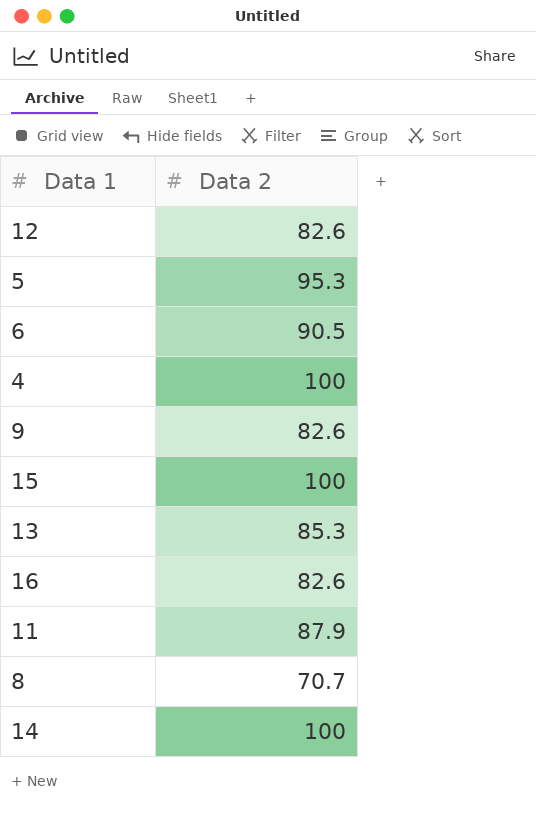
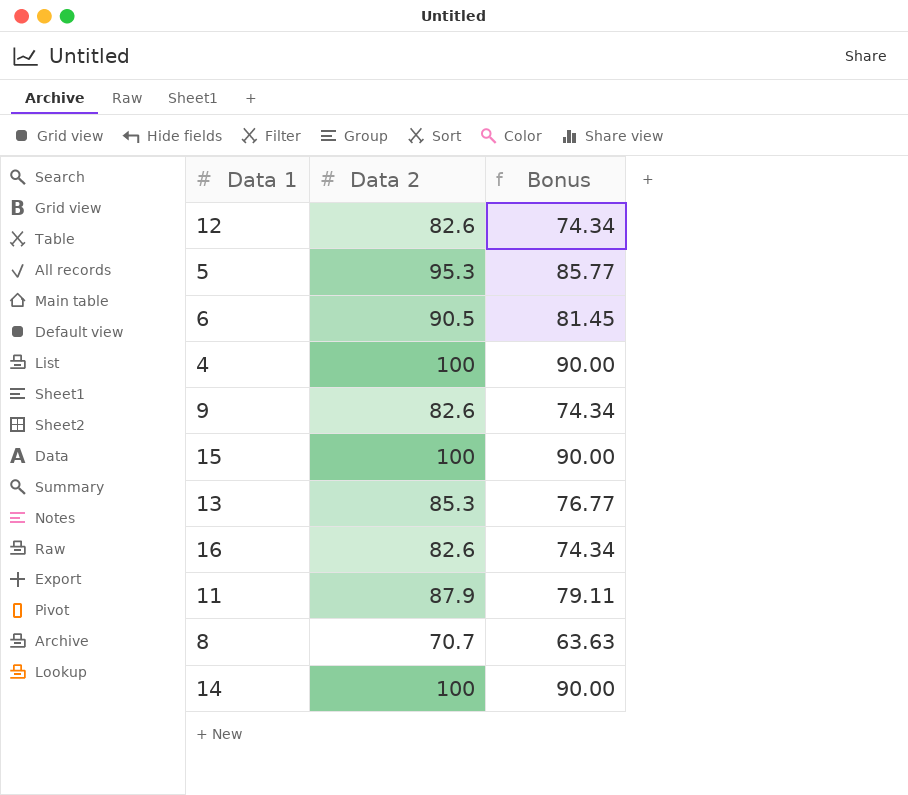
column Bonus | formula: none -> [Data 2] * 0.9

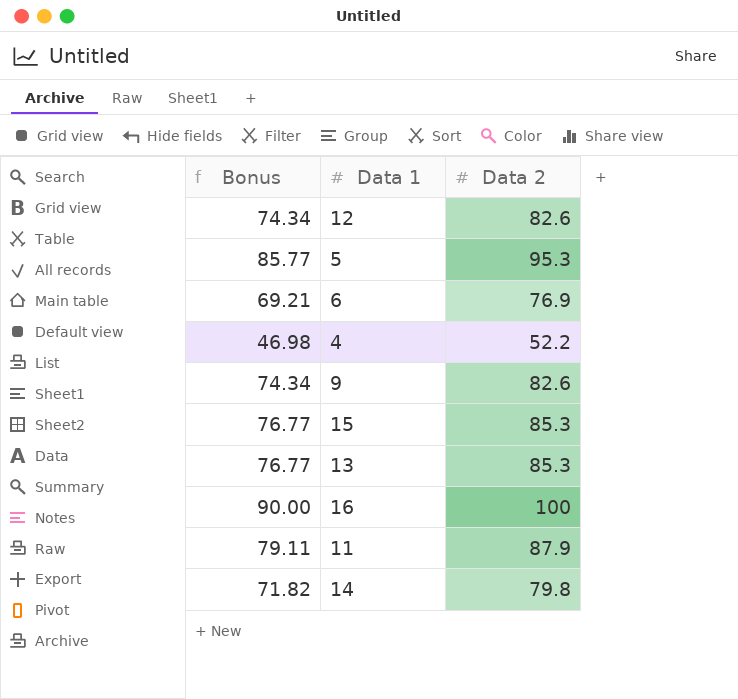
column Bonus | position: 3 -> 1
row 8: 70.7 | 63.63 -> none
6 | Bonus: 81.45 -> 69.21
6 | Data 2: 90.5 -> 76.9
4 | Bonus: 90.00 -> 46.98
4 | Data 2: 100 -> 52.2
15 | Bonus: 90.00 -> 76.77
15 | Data 2: 100 -> 85.3
16 | Bonus: 74.34 -> 90.00
16 | Data 2: 82.6 -> 100
14 | Bonus: 90.00 -> 71.82
14 | Data 2: 100 -> 79.8

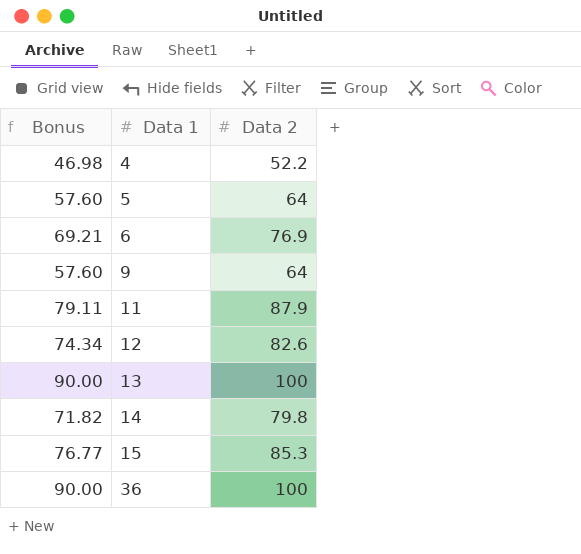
row order: none -> Data 1 ascending
row 16: 90.00 | 100 -> none
5 | Bonus: 85.77 -> 57.60
5 | Data 2: 95.3 -> 64
9 | Bonus: 74.34 -> 57.60
9 | Data 2: 82.6 -> 64
13 | Bonus: 76.77 -> 90.00
13 | Data 2: 85.3 -> 100
row 36: none -> 90.00 | 100

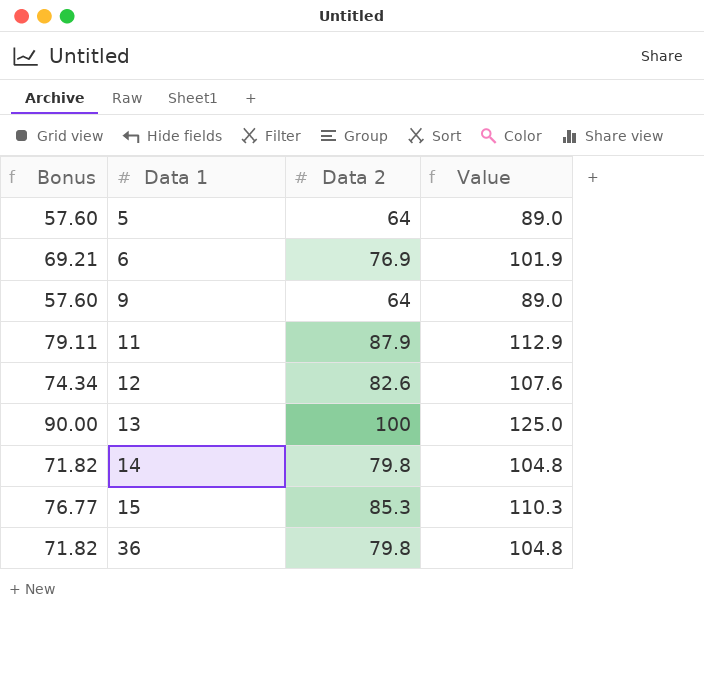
column Value | formula: none -> [Data 2] + 25
row 4: 46.98 | 52.2 -> none
36 | Bonus: 90.00 -> 71.82
36 | Data 2: 100 -> 79.8

